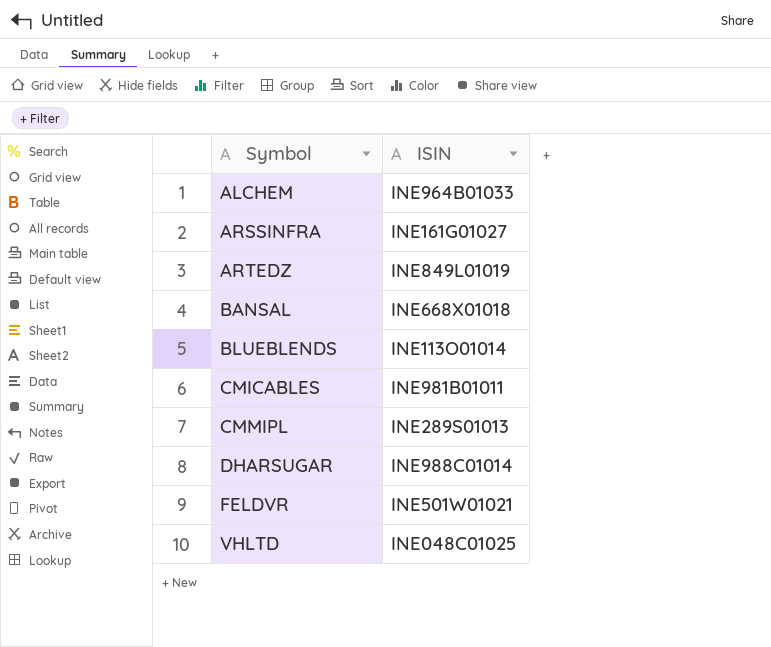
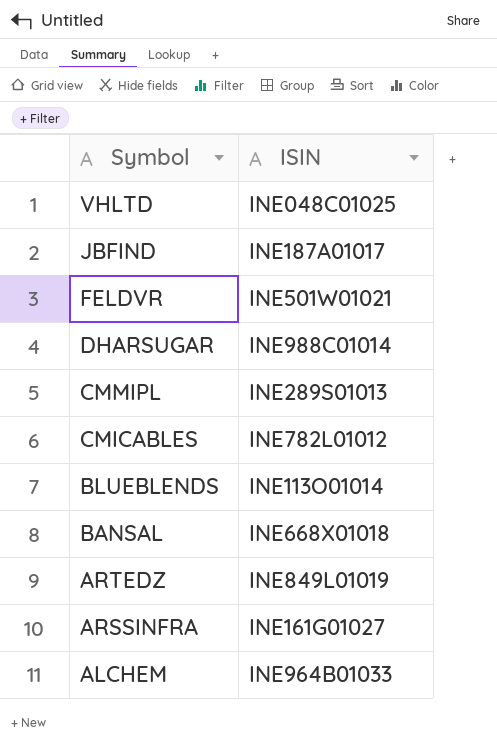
row order: Symbol ascending -> Symbol descending
row JBFIND: none -> INE187A01017
CMICABLES | ISIN: INE981B01011 -> INE782L01012

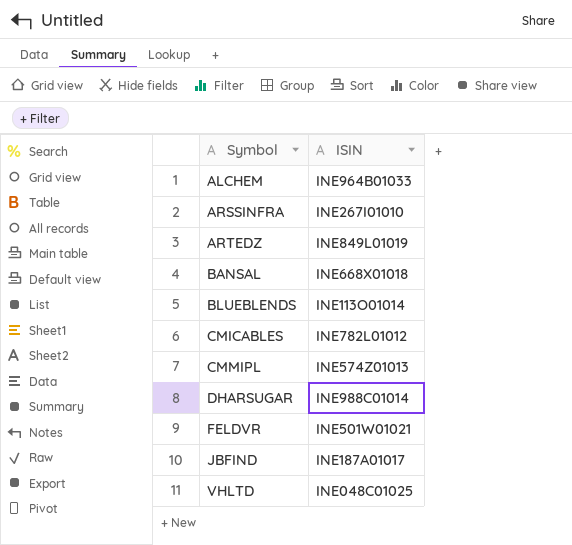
row order: Symbol descending -> Symbol ascending
ARSSINFRA | ISIN: INE161G01027 -> INE267I01010
CMMIPL | ISIN: INE289S01013 -> INE574Z01013

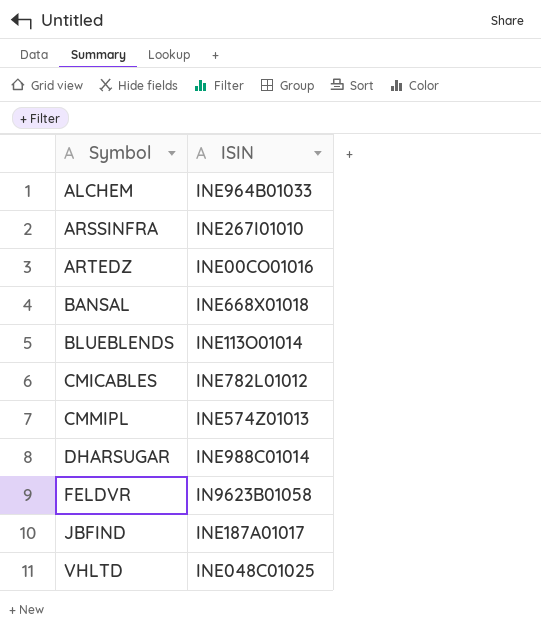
ARTEDZ | ISIN: INE849L01019 -> INE00CO01016
FELDVR | ISIN: INE501W01021 -> IN9623B01058

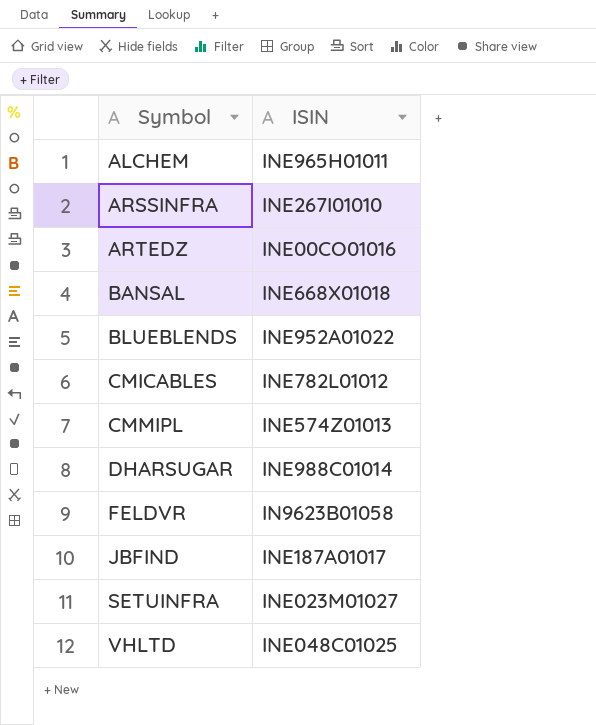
ALCHEM | ISIN: INE964B01033 -> INE965H01011
BLUEBLENDS | ISIN: INE113O01014 -> INE952A01022
row SETUINFRA: none -> INE023M01027

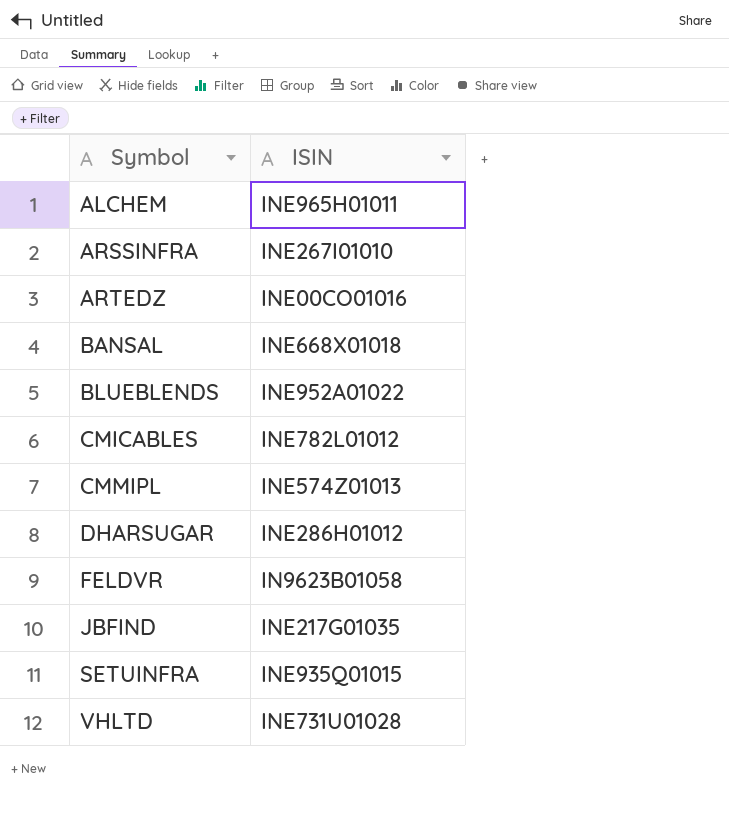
DHARSUGAR | ISIN: INE988C01014 -> INE286H01012
JBFIND | ISIN: INE187A01017 -> INE217G01035
SETUINFRA | ISIN: INE023M01027 -> INE935Q01015
VHLTD | ISIN: INE048C01025 -> INE731U01028

